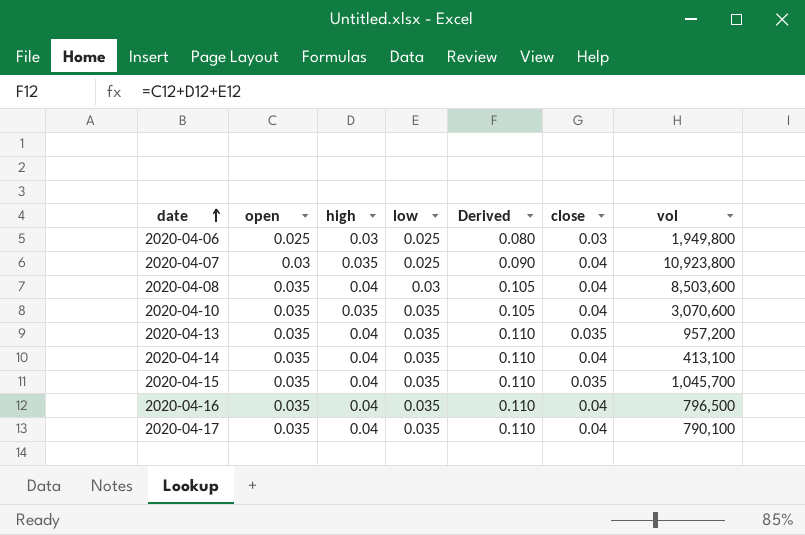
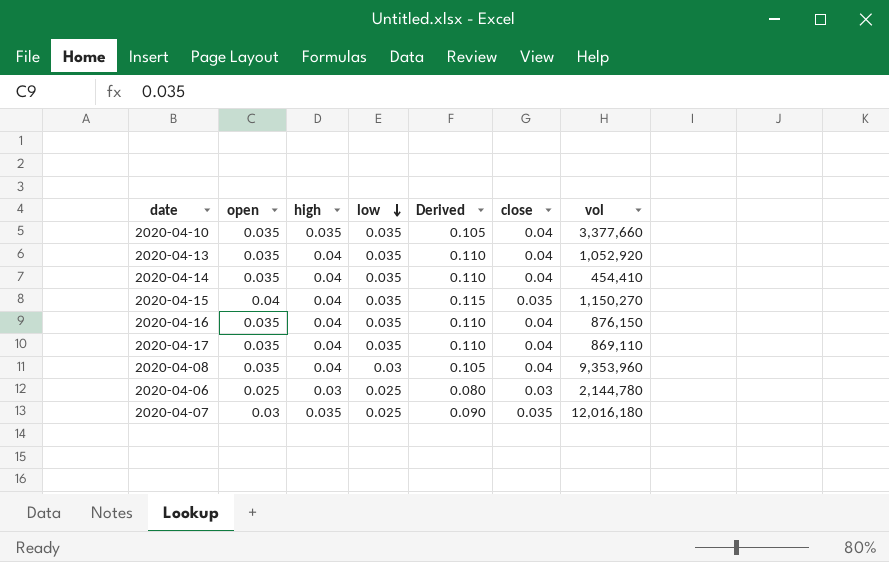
row order: date ascending -> low descending
2020-04-10 | vol: 3,070,600 -> 3,377,660
2020-04-13 | close: 0.035 -> 0.04
2020-04-13 | vol: 957,200 -> 1,052,920
2020-04-14 | vol: 413,100 -> 454,410
2020-04-15 | open: 0.035 -> 0.04
2020-04-15 | Derived: 0.110 -> 0.115
2020-04-15 | vol: 1,045,700 -> 1,150,270
2020-04-16 | vol: 796,500 -> 876,150
2020-04-17 | vol: 790,100 -> 869,110
2020-04-08 | vol: 8,503,600 -> 9,353,960
2020-04-06 | vol: 1,949,800 -> 2,144,780
2020-04-07 | close: 0.04 -> 0.035
2020-04-07 | vol: 10,923,800 -> 12,016,180

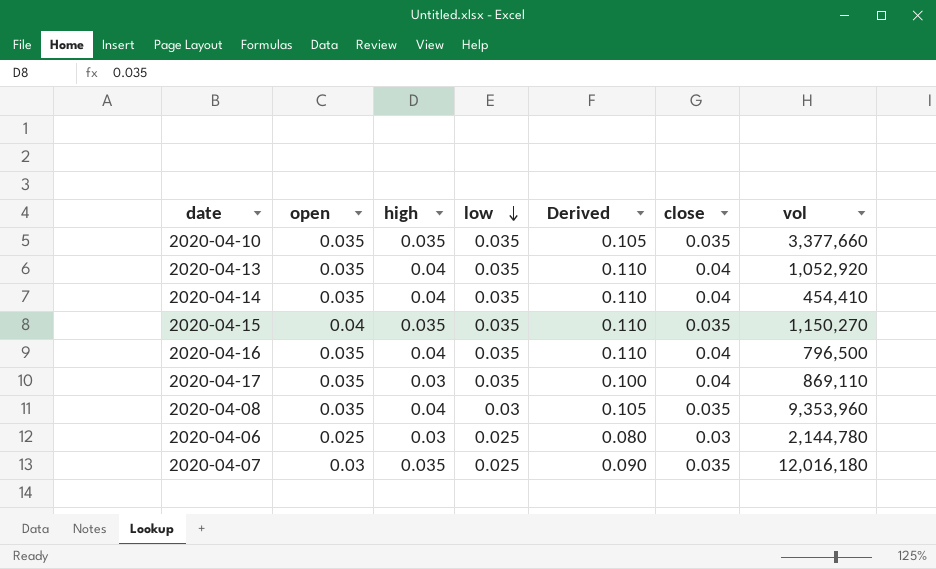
2020-04-10 | close: 0.04 -> 0.035
2020-04-15 | high: 0.04 -> 0.035
2020-04-15 | Derived: 0.115 -> 0.110
2020-04-16 | vol: 876,150 -> 796,500
2020-04-17 | high: 0.04 -> 0.03
2020-04-17 | Derived: 0.110 -> 0.100
2020-04-08 | close: 0.04 -> 0.035

